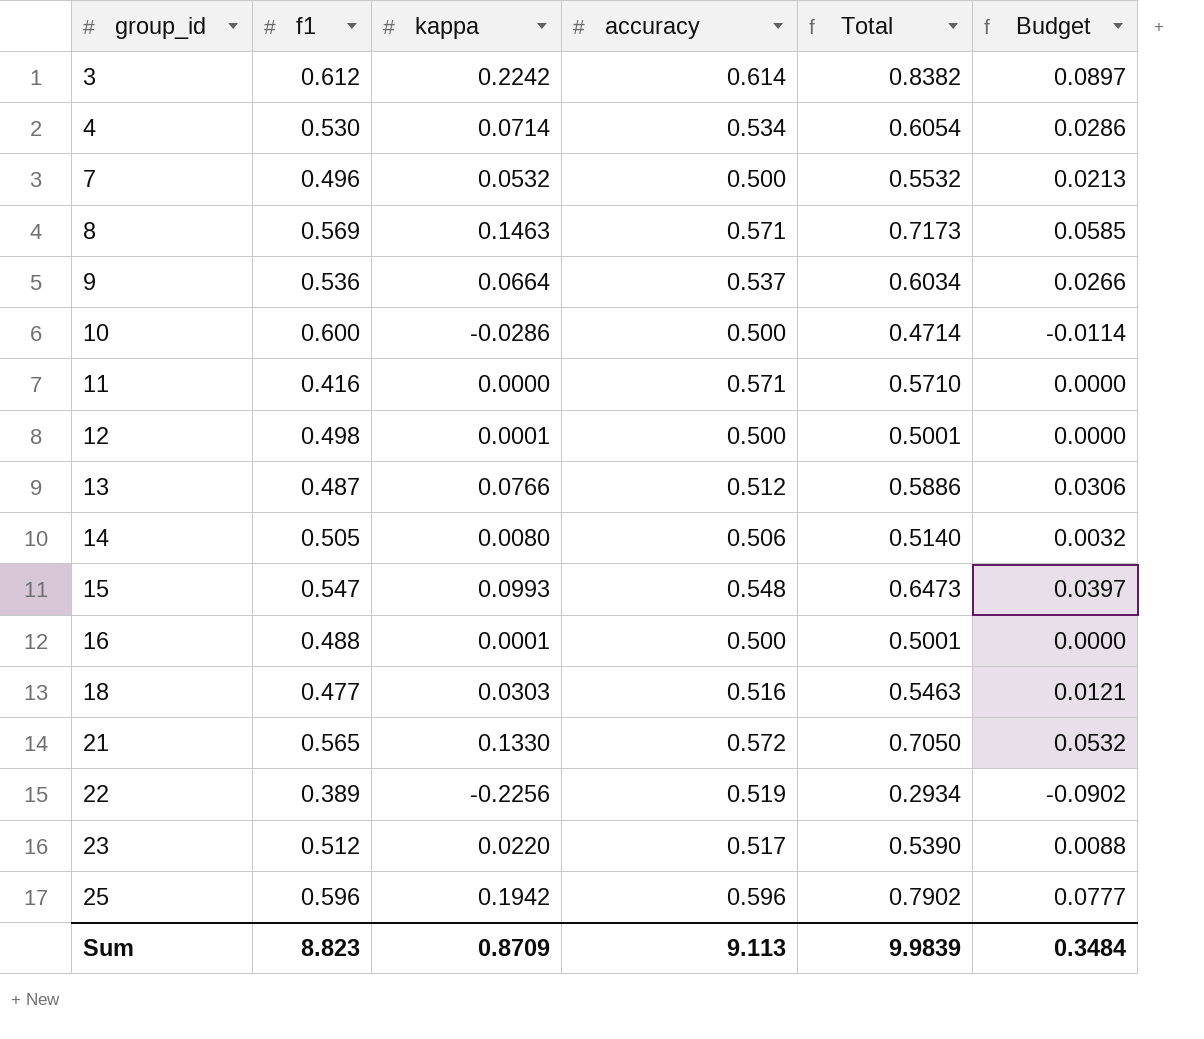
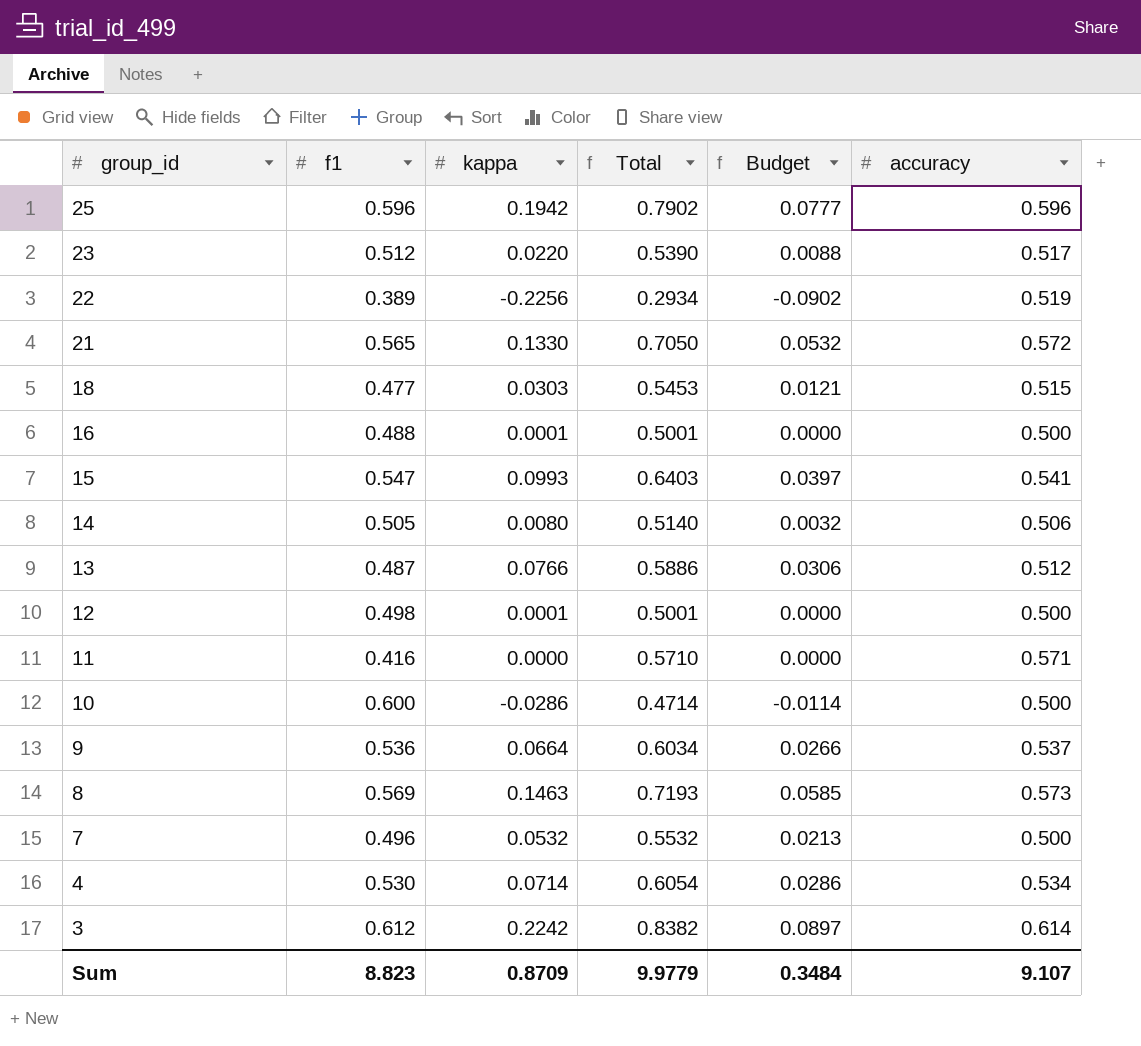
row order: group_id ascending -> group_id descending
column accuracy | position: 4 -> 6
18 | Total: 0.5463 -> 0.5453
18 | accuracy: 0.516 -> 0.515
15 | Total: 0.6473 -> 0.6403
15 | accuracy: 0.548 -> 0.541
8 | Total: 0.7173 -> 0.7193
8 | accuracy: 0.571 -> 0.573
Sum | Total: 9.9839 -> 9.9779
Sum | accuracy: 9.113 -> 9.107

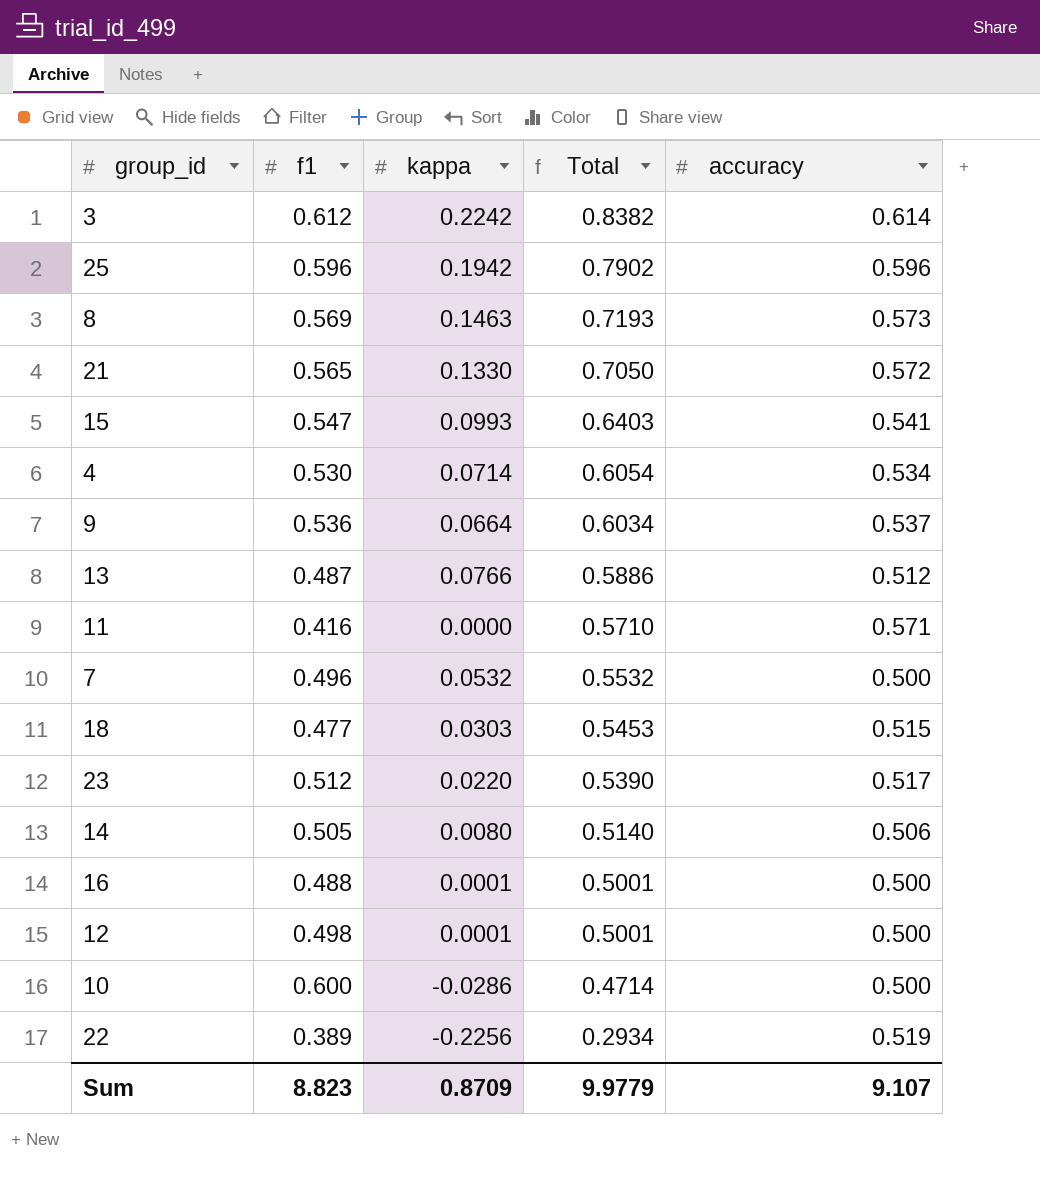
row order: group_id descending -> Total descending
column Budget | formula: [kappa] * 0.4 -> none

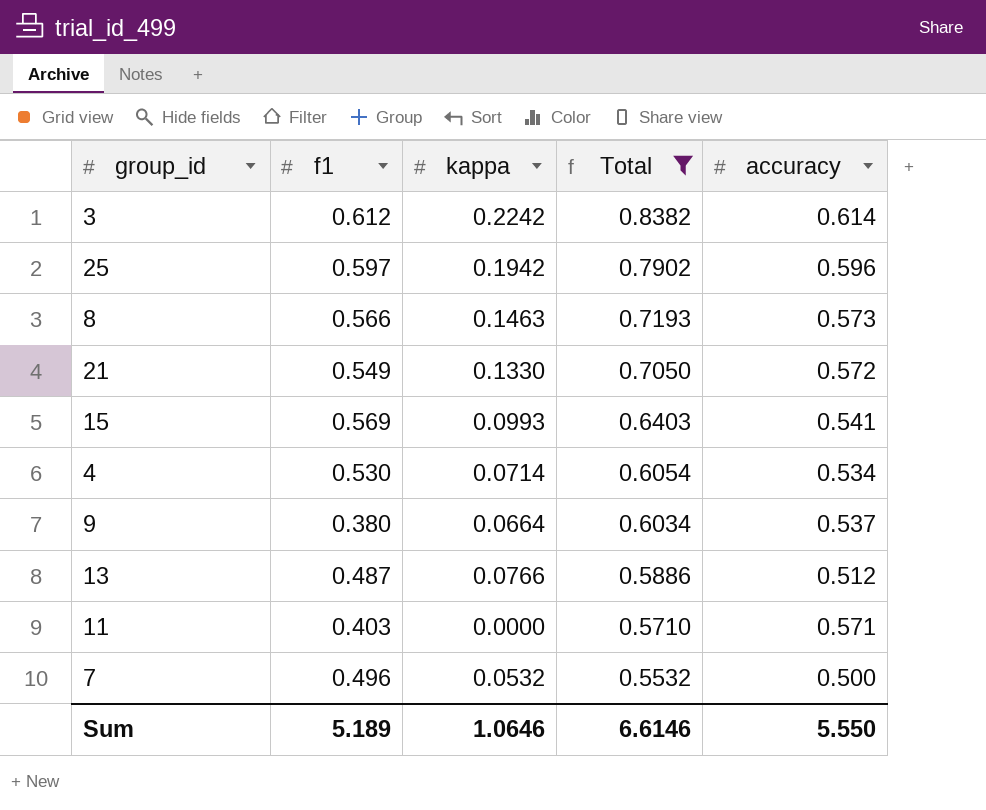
filter: none -> Total >= 0.5532
25 | f1: 0.596 -> 0.597
8 | f1: 0.569 -> 0.566
21 | f1: 0.565 -> 0.549
15 | f1: 0.547 -> 0.569
9 | f1: 0.536 -> 0.380
11 | f1: 0.416 -> 0.403
Sum | f1: 8.823 -> 5.189
Sum | kappa: 0.8709 -> 1.0646
Sum | Total: 9.9779 -> 6.6146
Sum | accuracy: 9.107 -> 5.550

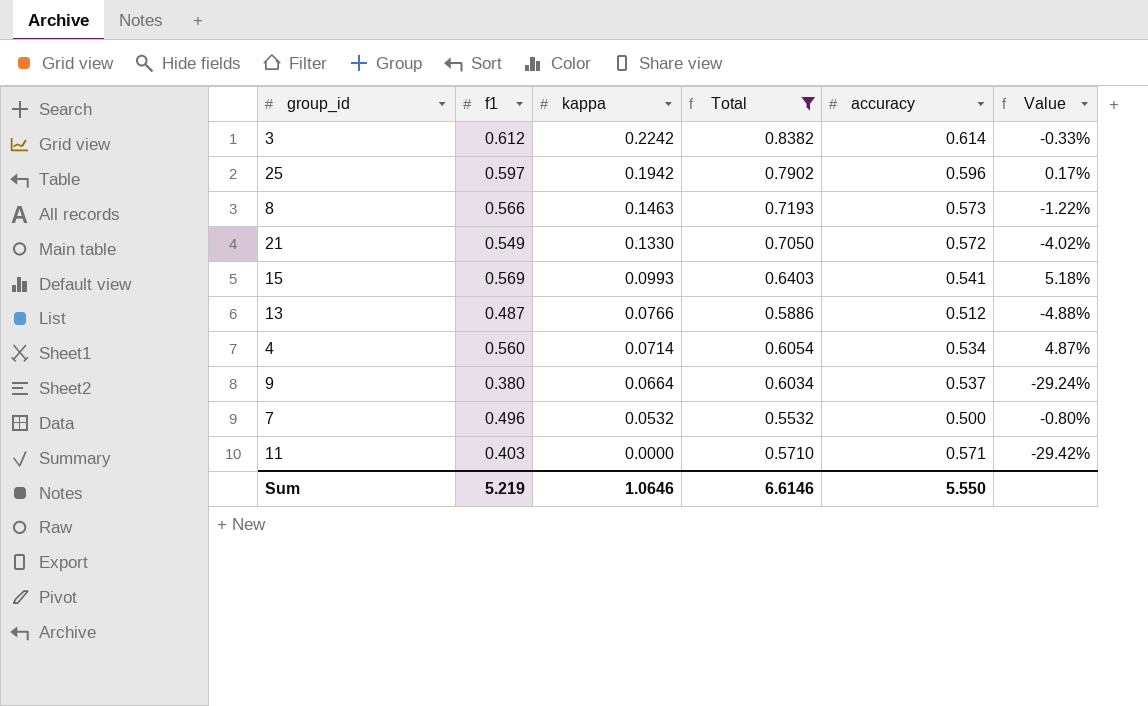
row order: Total descending -> kappa descending
column Value | formula: none -> ([f1] - [accuracy]) / [accuracy]
4 | f1: 0.530 -> 0.560
Sum | f1: 5.189 -> 5.219

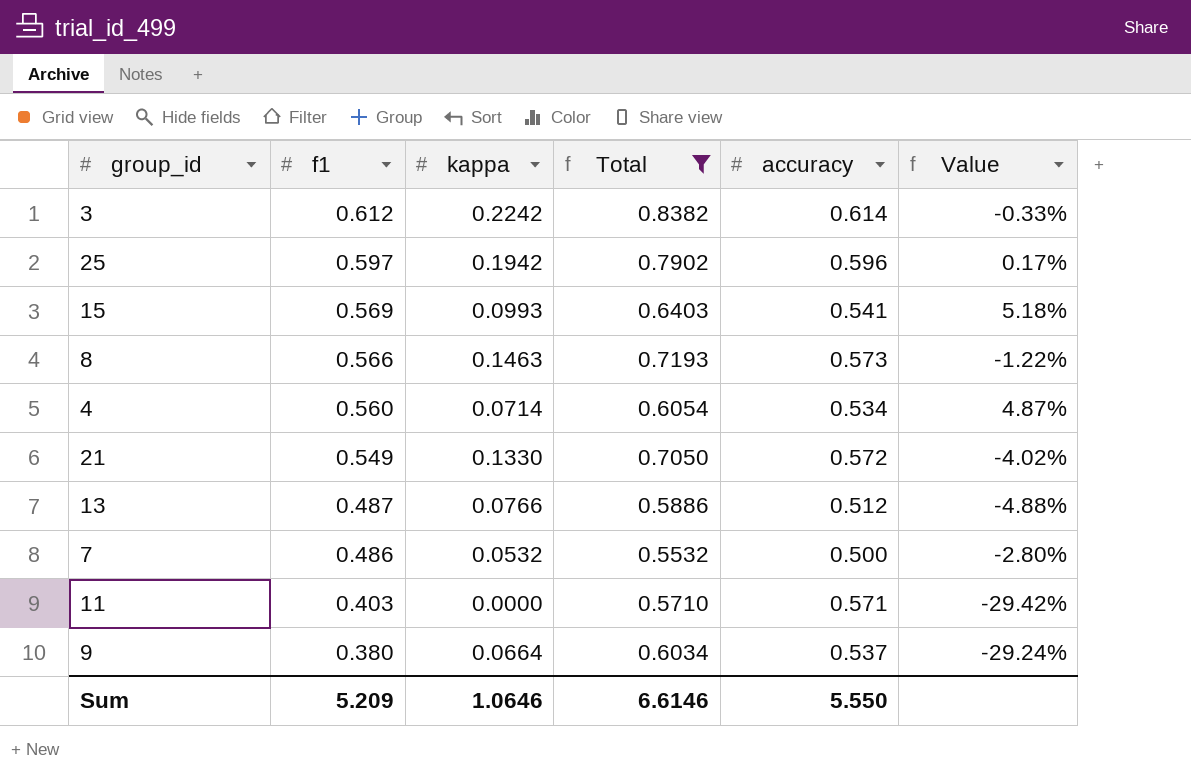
row order: kappa descending -> f1 descending
7 | f1: 0.496 -> 0.486
7 | Value: -0.80% -> -2.80%
Sum | f1: 5.219 -> 5.209

